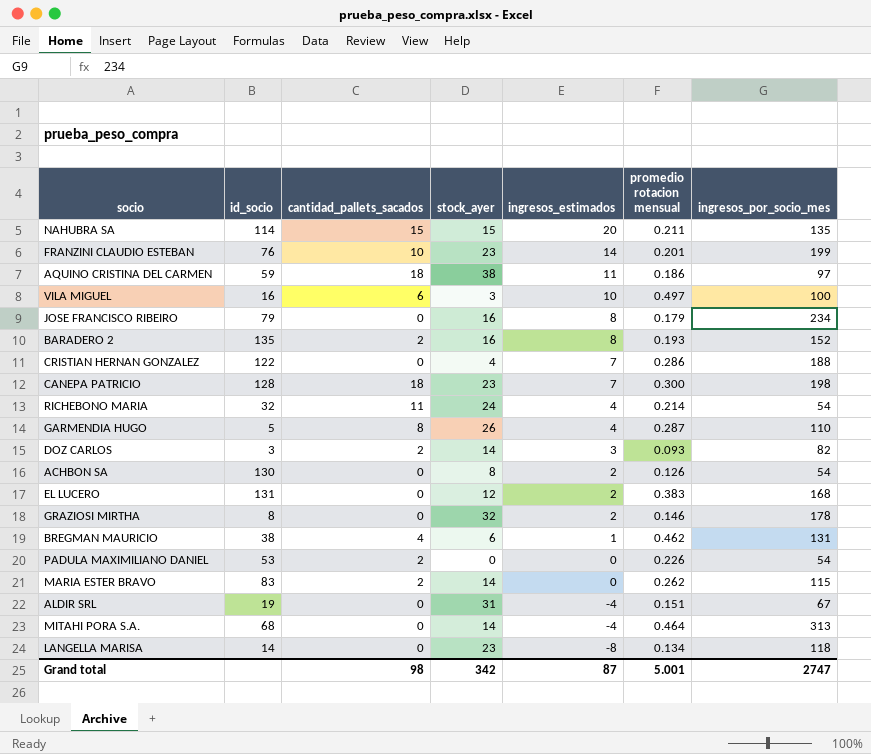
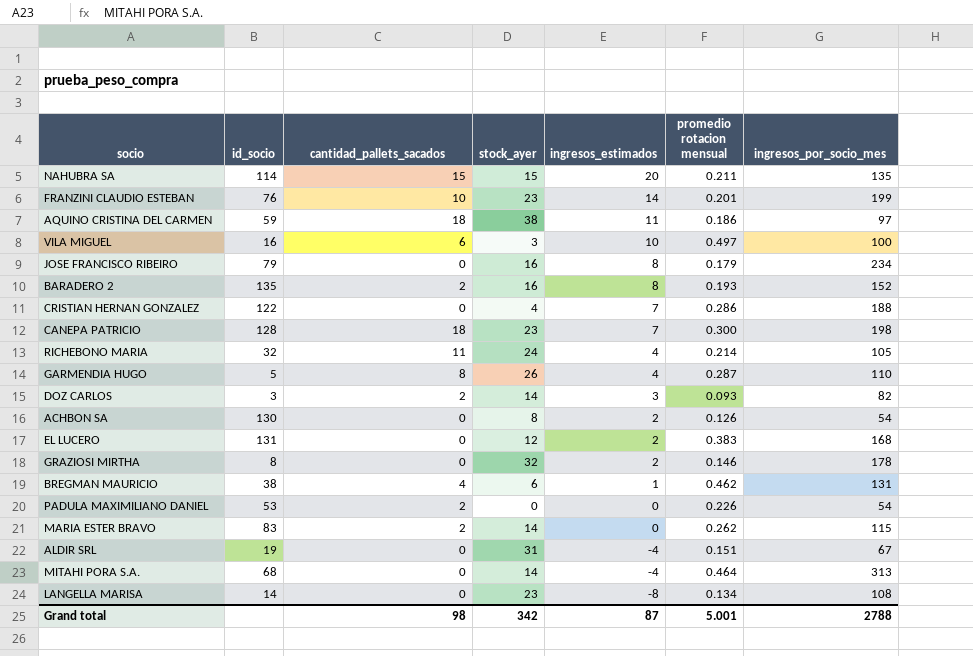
RICHEBONO MARIA | ingresos_por_socio_mes: 54 -> 105
LANGELLA MARISA | ingresos_por_socio_mes: 118 -> 108
Grand total | ingresos_por_socio_mes: 2747 -> 2788

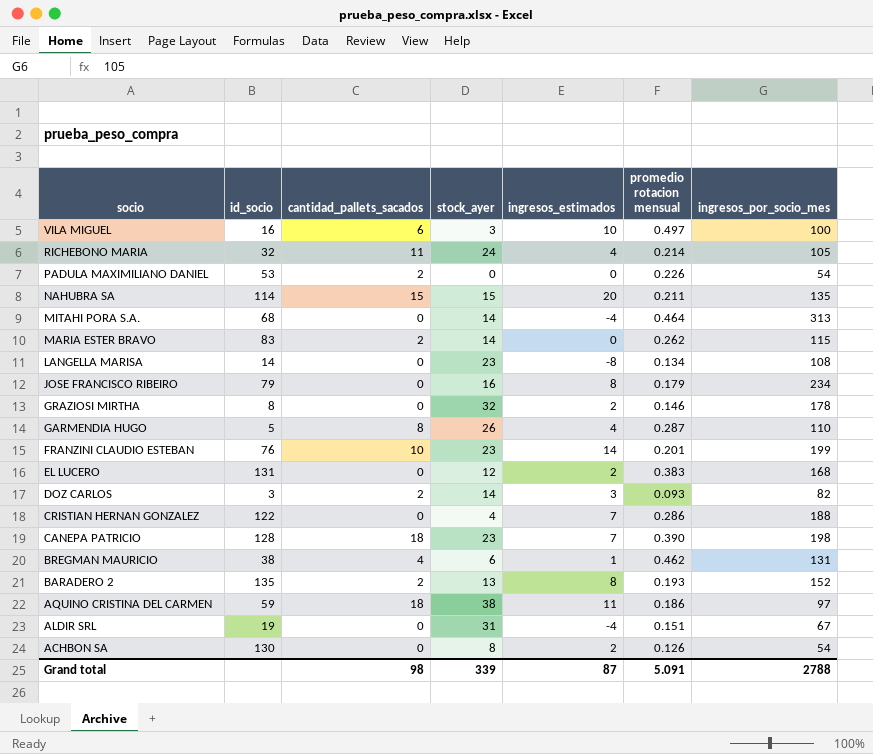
row order: ingresos_estimados descending -> socio descending
CANEPA PATRICIO | promedio rotacion mensual: 0.300 -> 0.390
BARADERO 2 | stock_ayer: 16 -> 13
Grand total | stock_ayer: 342 -> 339
Grand total | promedio rotacion mensual: 5.001 -> 5.091

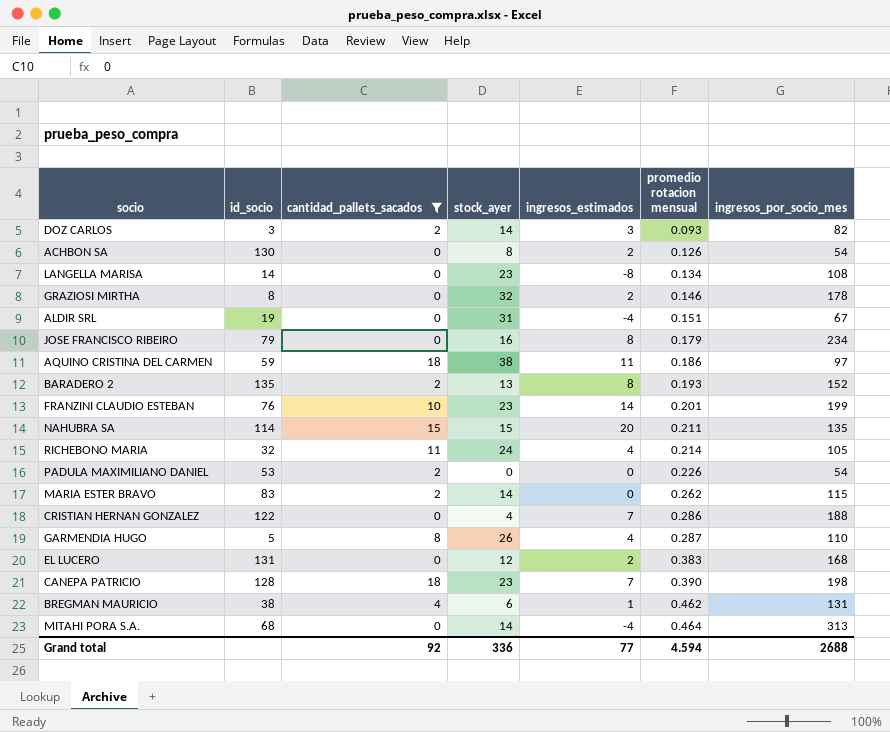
filter: none -> cantidad_pallets_sacados != 6
row order: socio descending -> promedio rotacion mensual ascending
Grand total | cantidad_pallets_sacados: 98 -> 92
Grand total | stock_ayer: 339 -> 336
Grand total | ingresos_estimados: 87 -> 77
Grand total | promedio rotacion mensual: 5.091 -> 4.594
Grand total | ingresos_por_socio_mes: 2788 -> 2688

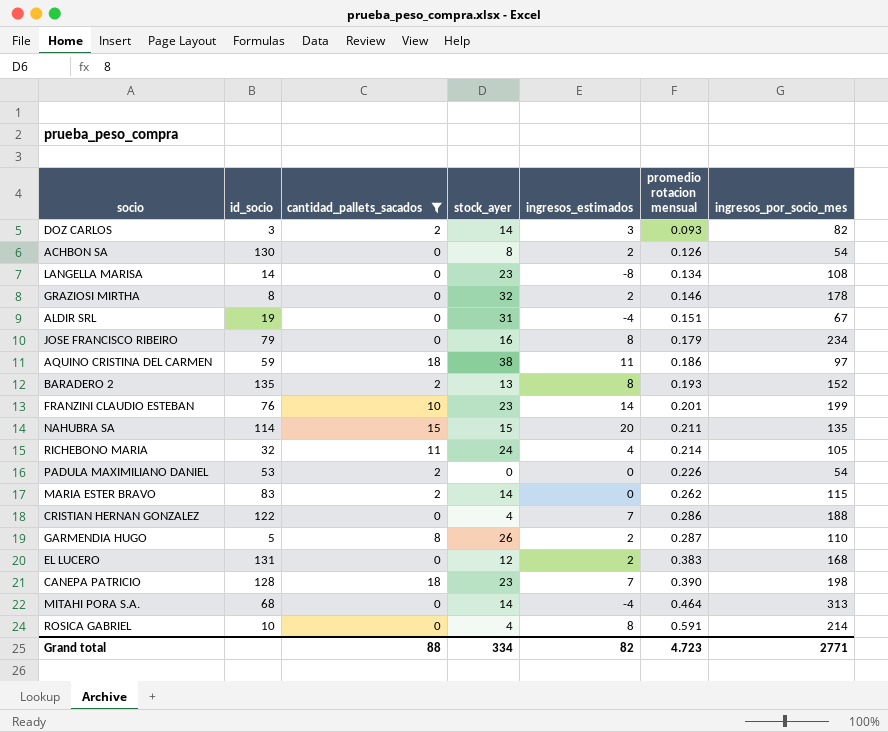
row BREGMAN MAURICIO: 38 | 4 | 6 | 1 | 0.462 | 131 -> none
GARMENDIA HUGO | ingresos_estimados: 4 -> 2
row ROSICA GABRIEL: none -> 10 | 0 | 4 | 8 | 0.591 | 214
Grand total | cantidad_pallets_sacados: 92 -> 88
Grand total | stock_ayer: 336 -> 334
Grand total | ingresos_estimados: 77 -> 82
Grand total | promedio rotacion mensual: 4.594 -> 4.723
Grand total | ingresos_por_socio_mes: 2688 -> 2771

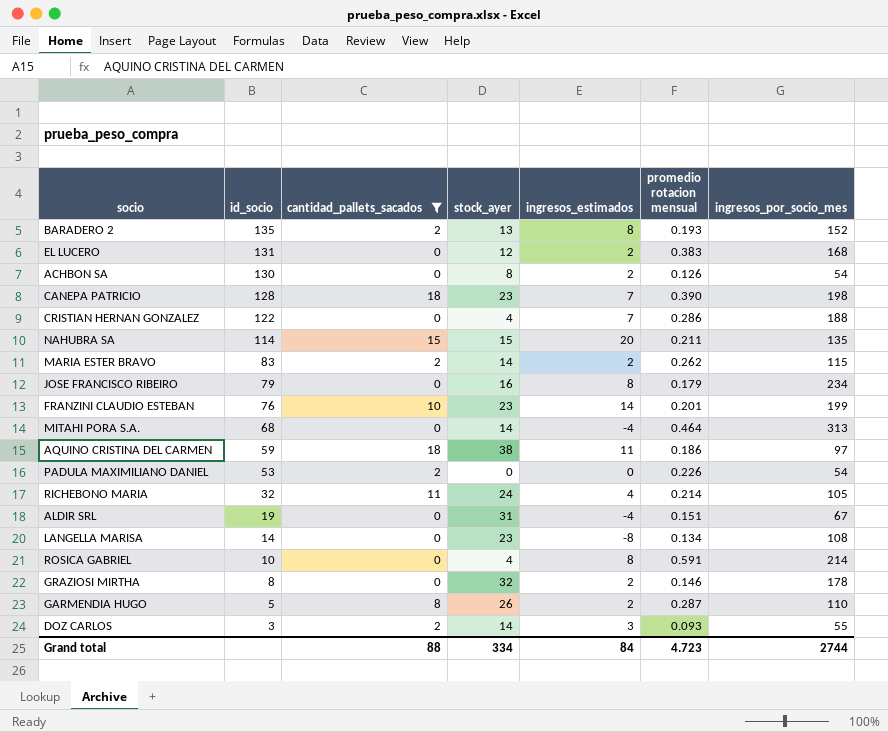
row order: promedio rotacion mensual ascending -> id_socio descending
MARIA ESTER BRAVO | ingresos_estimados: 0 -> 2
DOZ CARLOS | ingresos_por_socio_mes: 82 -> 55
Grand total | ingresos_estimados: 82 -> 84
Grand total | ingresos_por_socio_mes: 2771 -> 2744

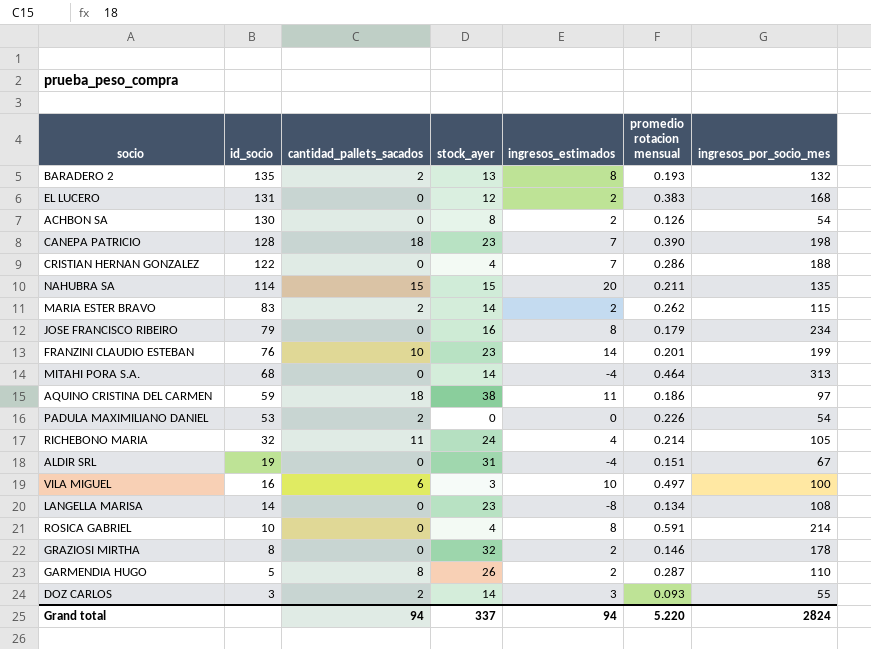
filter: cantidad_pallets_sacados != 6 -> none
BARADERO 2 | ingresos_por_socio_mes: 152 -> 132
Grand total | cantidad_pallets_sacados: 88 -> 94
Grand total | stock_ayer: 334 -> 337
Grand total | ingresos_estimados: 84 -> 94
Grand total | promedio rotacion mensual: 4.723 -> 5.220
Grand total | ingresos_por_socio_mes: 2744 -> 2824

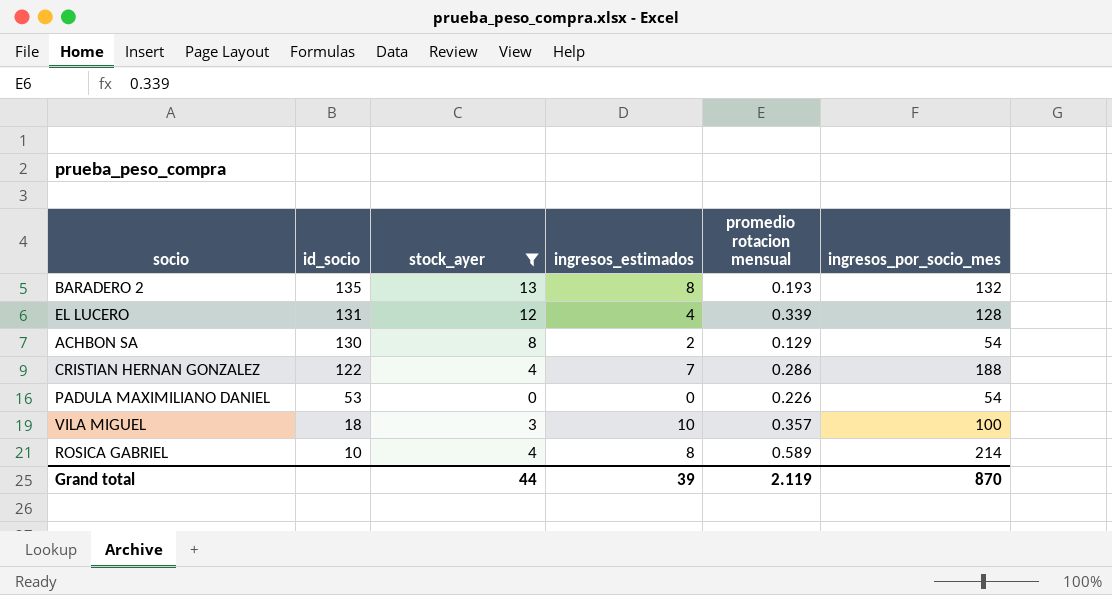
filter: none -> stock_ayer <= 13
column cantidad_pallets_sacados | position: 3 -> none
EL LUCERO | ingresos_estimados: 2 -> 4
EL LUCERO | promedio rotacion mensual: 0.383 -> 0.339
EL LUCERO | ingresos_por_socio_mes: 168 -> 128
ACHBON SA | promedio rotacion mensual: 0.126 -> 0.129
VILA MIGUEL | id_socio: 16 -> 18
VILA MIGUEL | promedio rotacion mensual: 0.497 -> 0.357
ROSICA GABRIEL | promedio rotacion mensual: 0.591 -> 0.589
Grand total | stock_ayer: 337 -> 44
Grand total | ingresos_estimados: 94 -> 39
Grand total | promedio rotacion mensual: 5.220 -> 2.119
Grand total | ingresos_por_socio_mes: 2824 -> 870

